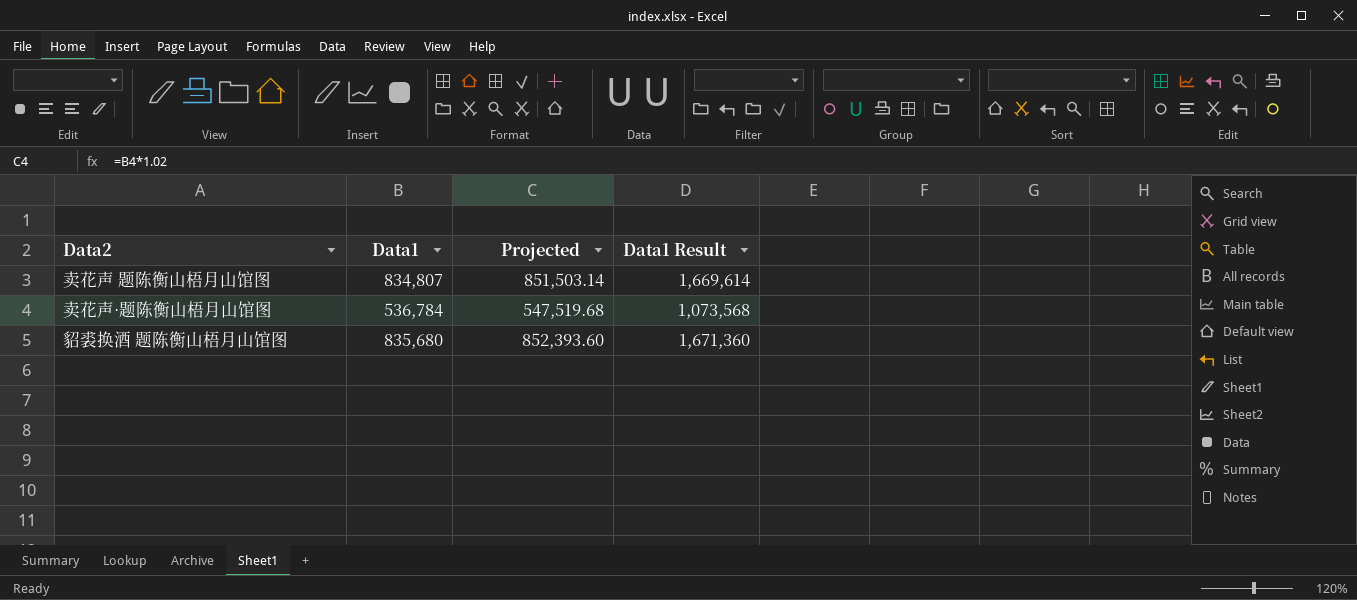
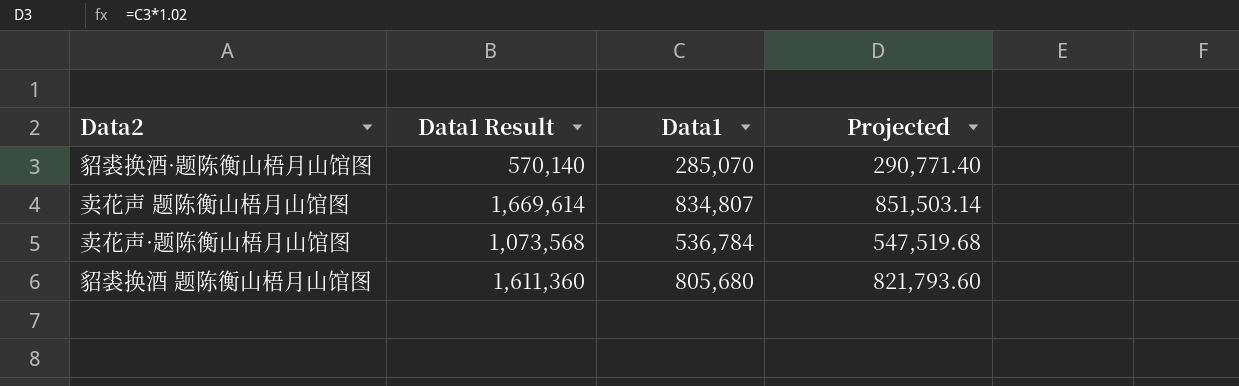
column Data1 Result | position: 4 -> 2
row 貂裘换酒·题陈衡山梧月山馆图: none -> 570,140 | 285,070 | 290,771.40
貂裘换酒 题陈衡山梧月山馆图 | Data1 Result: 1,671,360 -> 1,611,360
貂裘换酒 题陈衡山梧月山馆图 | Data1: 835,680 -> 805,680
貂裘换酒 题陈衡山梧月山馆图 | Projected: 852,393.60 -> 821,793.60

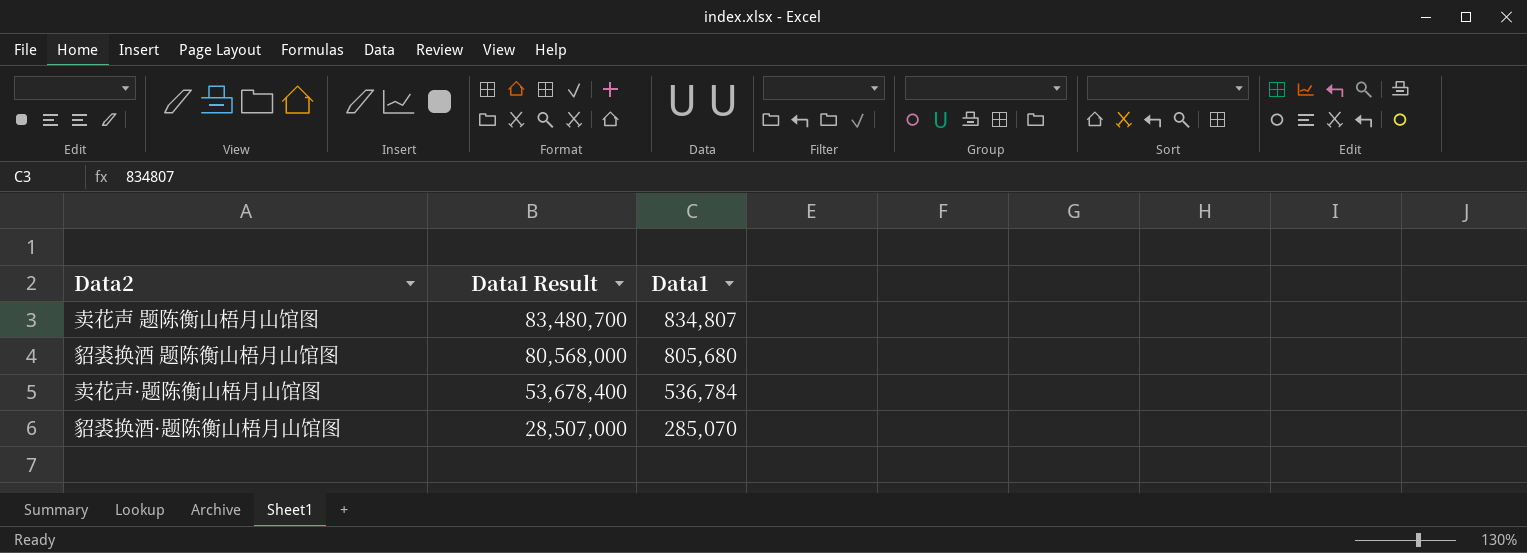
row order: none -> Data1 Result descending
column Projected | formula: [Data1] * 1.02 -> none
column Data1 Result | formula: [Data1] * 2 -> [Data1] * 100

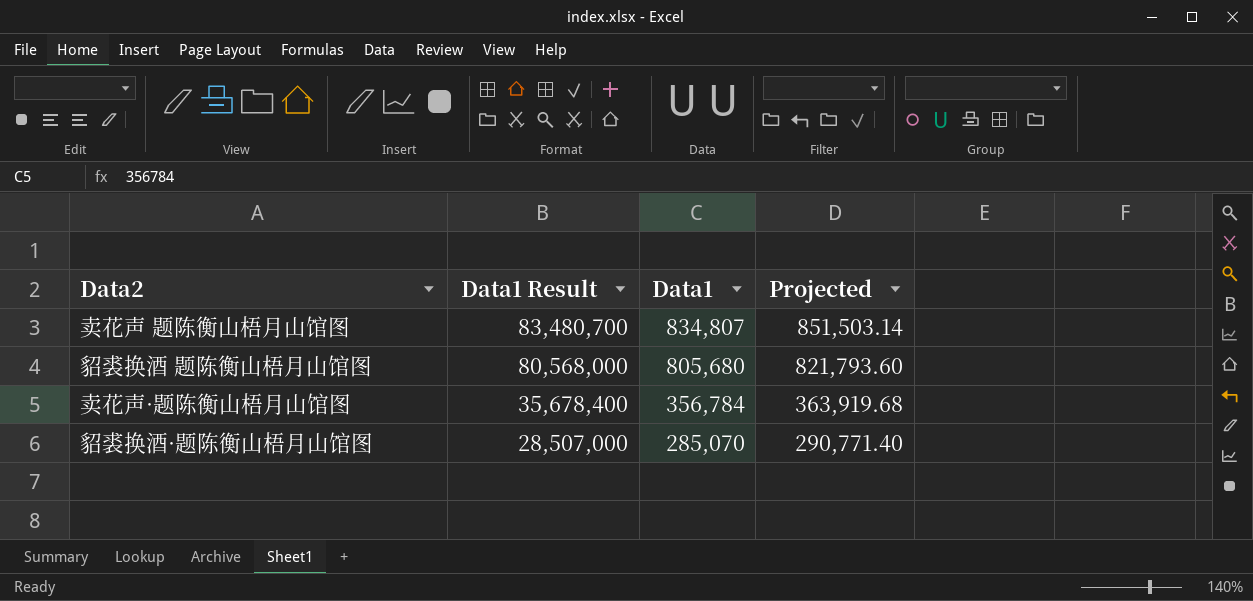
column Projected | formula: none -> [Data1] * 1.02
卖花声·题陈衡山梧月山馆图 | Data1 Result: 53,678,400 -> 35,678,400
卖花声·题陈衡山梧月山馆图 | Data1: 536,784 -> 356,784

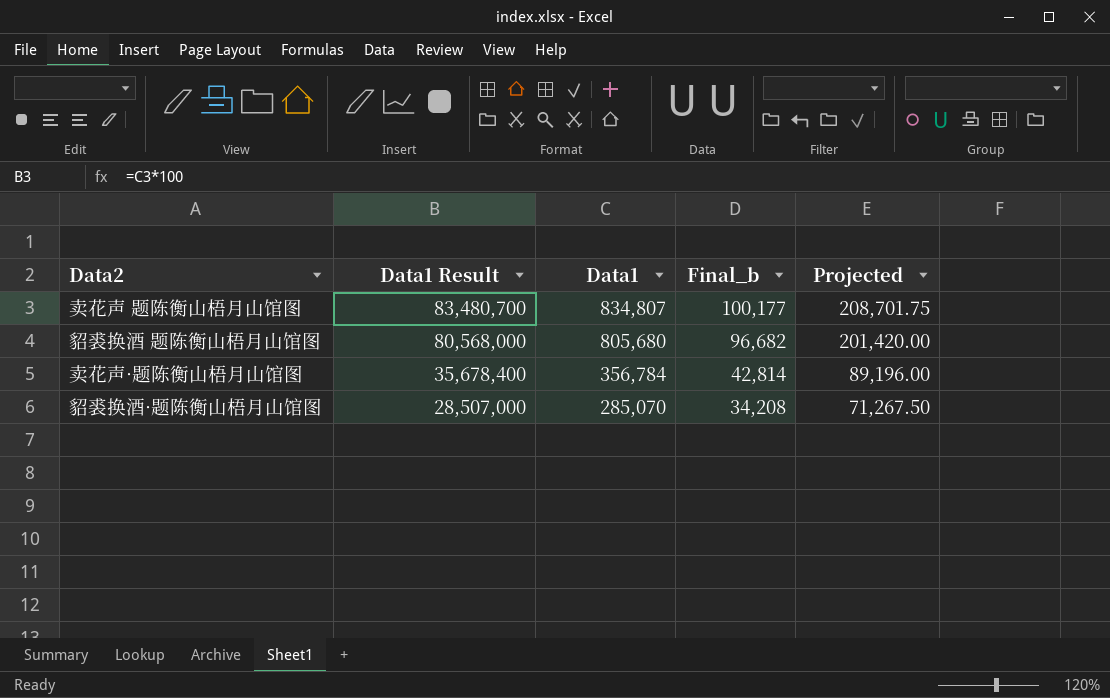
column Final_b | formula: none -> [Data1] * 0.12
column Projected | formula: [Data1] * 1.02 -> [Data1] * 0.25

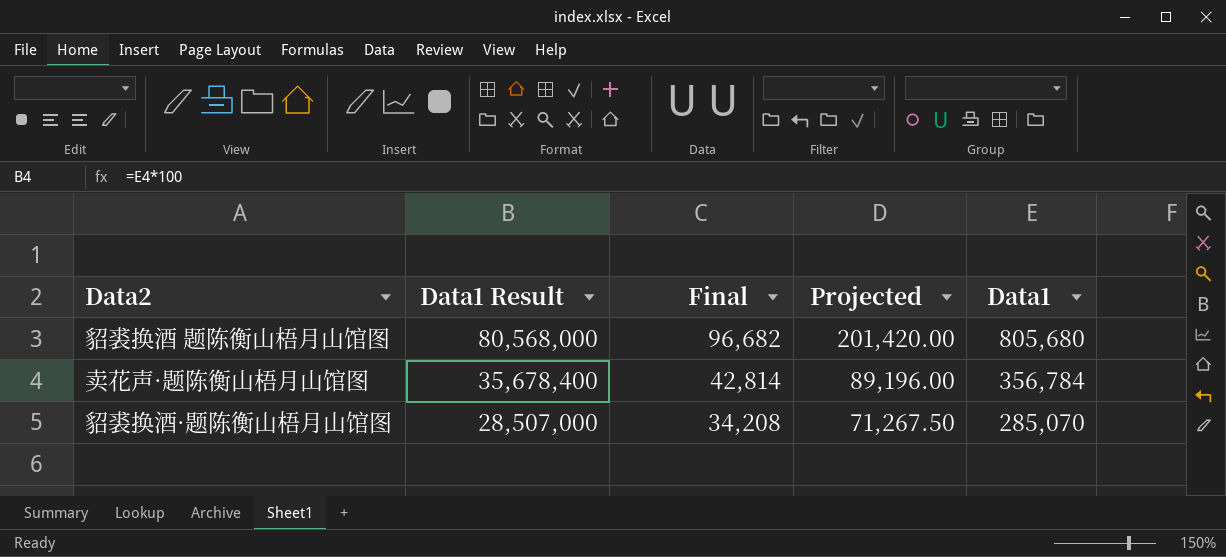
column name: Final_b -> Final
column Data1 | position: 3 -> 5
row 卖花声 题陈衡山梧月山馆图: 83,480,700 | 834,807 | 100,177 | 208,701.75 -> none

